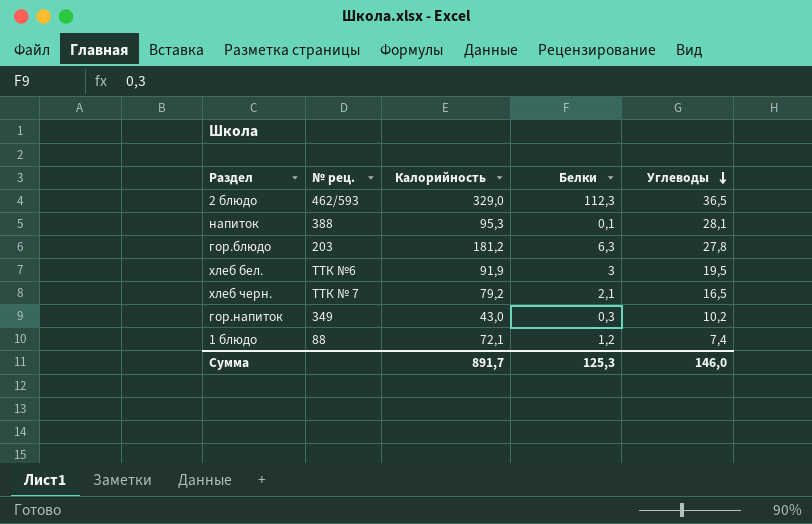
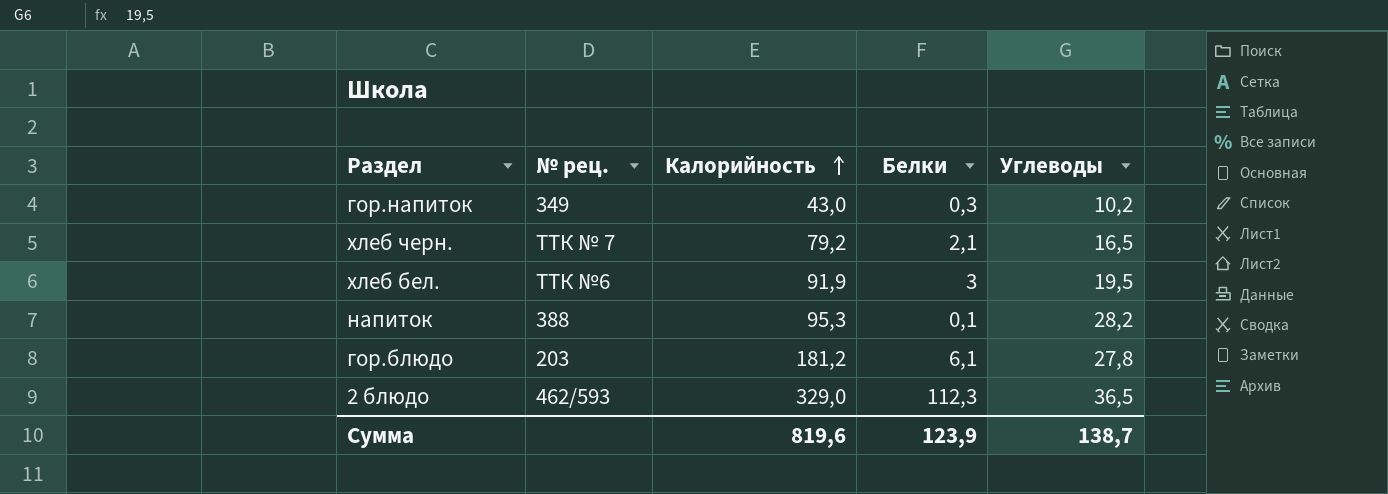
row order: Углеводы descending -> Калорийность ascending
row 1 блюдо: 88 | 72,1 | 1,2 | 7,4 -> none
напиток | Углеводы: 28,1 -> 28,2
гор.блюдо | Белки: 6,3 -> 6,1
Сумма | Калорийность: 891,7 -> 819,6
Сумма | Белки: 125,3 -> 123,9
Сумма | Углеводы: 146,0 -> 138,7

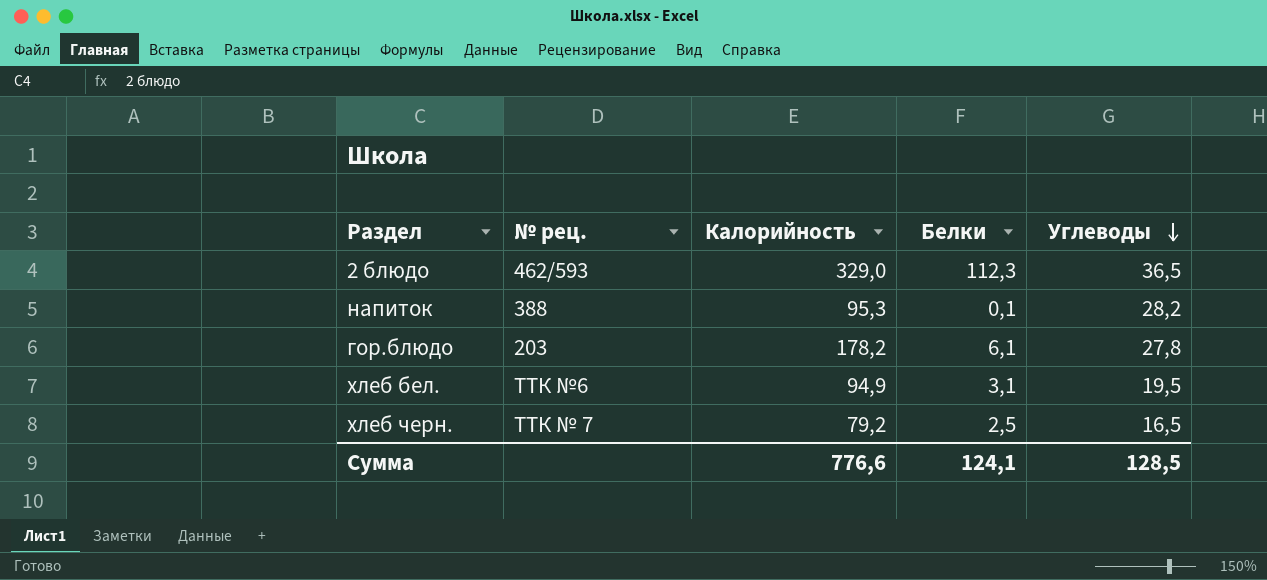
row order: Калорийность ascending -> Углеводы descending
row гор.напиток: 349 | 43,0 | 0,3 | 10,2 -> none
гор.блюдо | Калорийность: 181,2 -> 178,2
хлеб бел. | Калорийность: 91,9 -> 94,9
хлеб бел. | Белки: 3 -> 3,1
хлеб черн. | Белки: 2,1 -> 2,5
Сумма | Калорийность: 819,6 -> 776,6
Сумма | Белки: 123,9 -> 124,1
Сумма | Углеводы: 138,7 -> 128,5

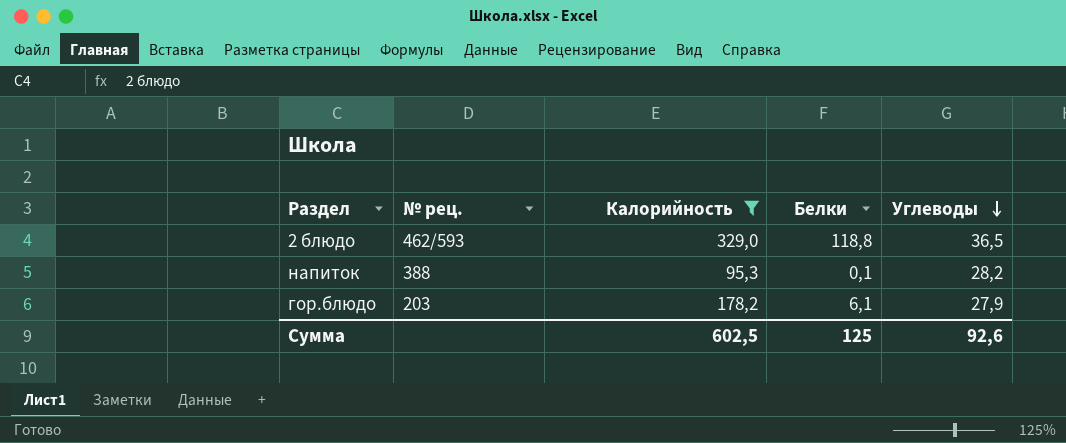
filter: none -> Калорийность >= 95,3
2 блюдо | Белки: 112,3 -> 118,8
гор.блюдо | Углеводы: 27,8 -> 27,9
Сумма | Калорийность: 776,6 -> 602,5
Сумма | Белки: 124,1 -> 125
Сумма | Углеводы: 128,5 -> 92,6

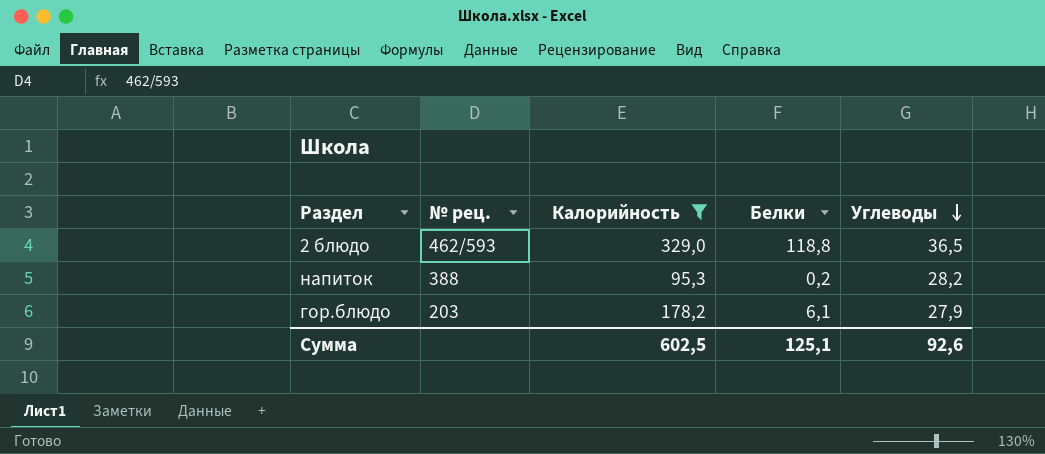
напиток | Белки: 0,1 -> 0,2
Сумма | Белки: 125 -> 125,1

